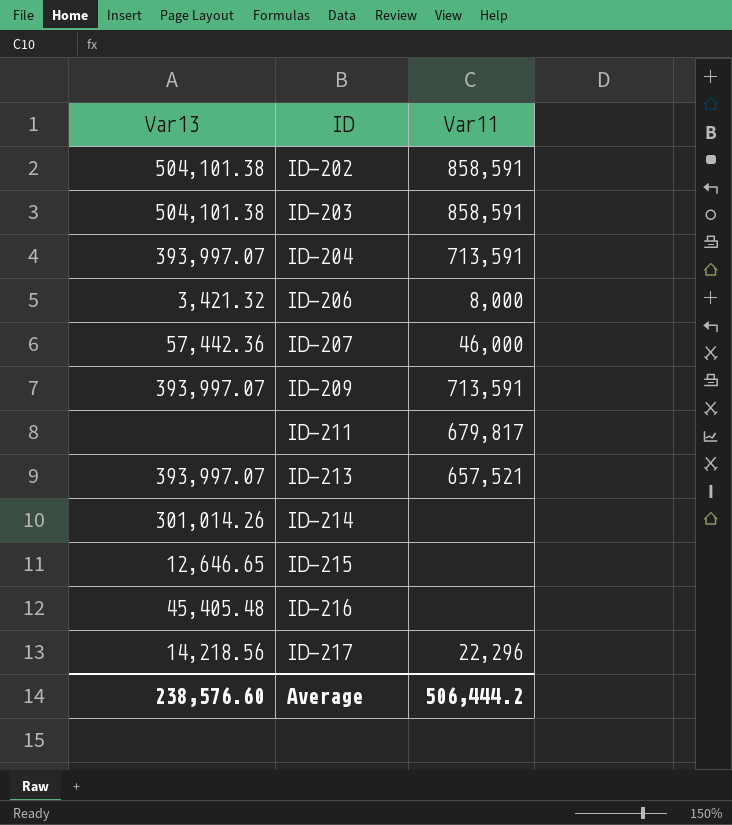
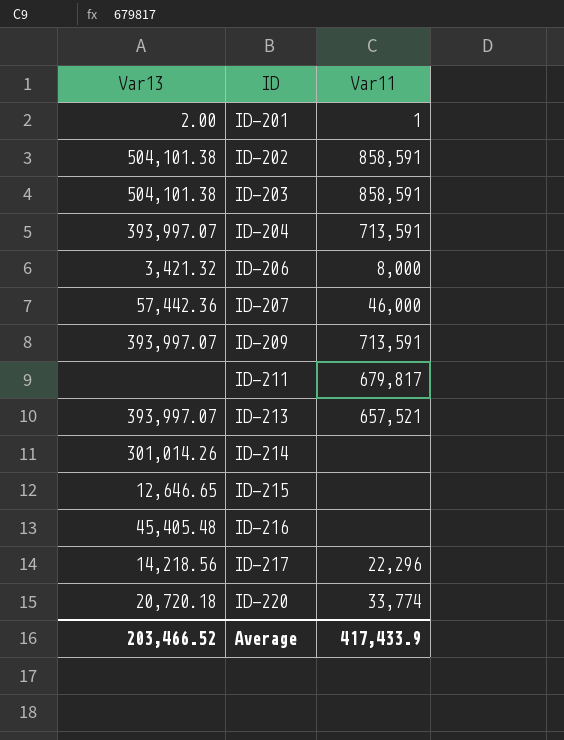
row ID-201: none -> 2.00 | 1
row ID-220: none -> 20,720.18 | 33,774
Average | Var13: 238,576.60 -> 203,466.52
Average | Var11: 506,444.2 -> 417,433.9

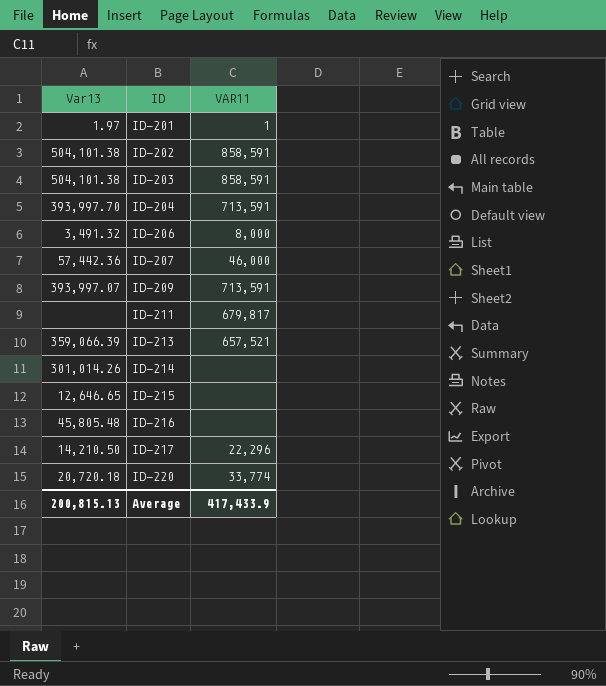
column name: Var11 -> VAR11
ID-201 | Var13: 2.00 -> 1.97
ID-204 | Var13: 393,997.07 -> 393,997.70
ID-206 | Var13: 3,421.32 -> 3,491.32
ID-213 | Var13: 393,997.07 -> 359,066.39
ID-216 | Var13: 45,405.48 -> 45,805.48
ID-217 | Var13: 14,218.56 -> 14,210.50
Average | Var13: 203,466.52 -> 200,815.13

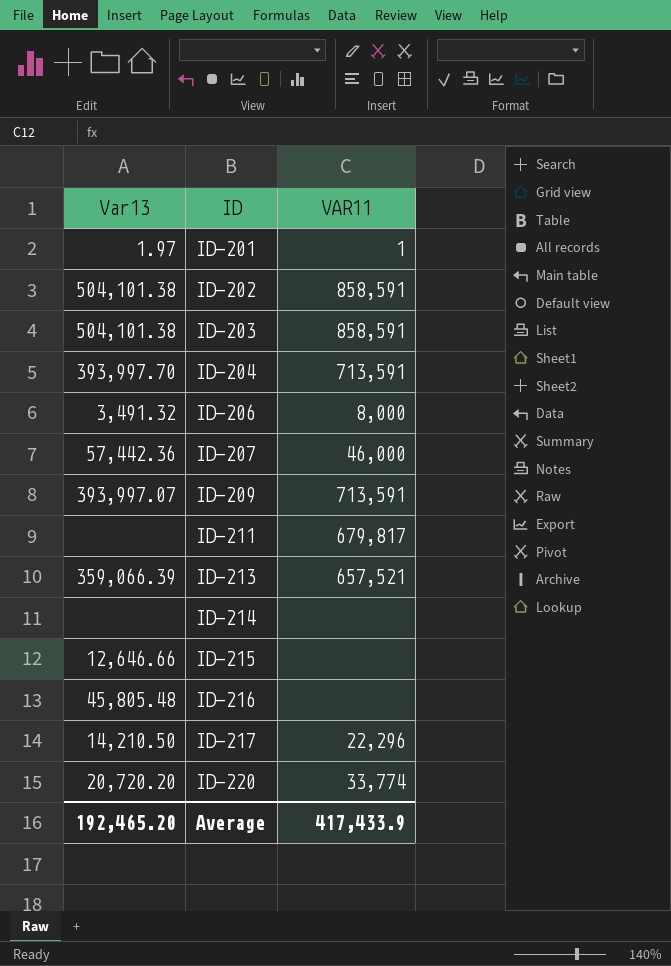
ID-214 | Var13: 301,014.26 -> none
ID-215 | Var13: 12,646.65 -> 12,646.66
ID-220 | Var13: 20,720.18 -> 20,720.20
Average | Var13: 200,815.13 -> 192,465.20

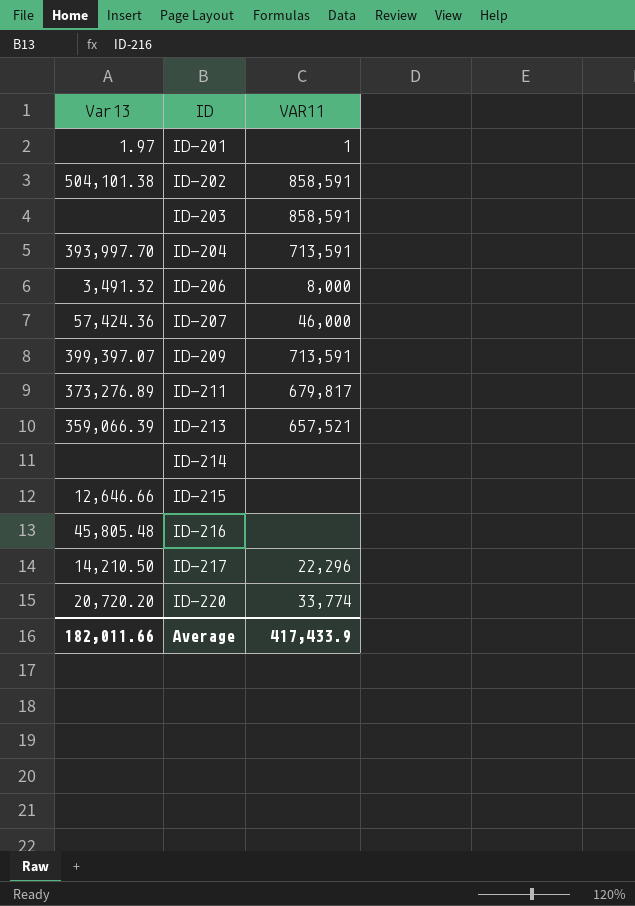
ID-203 | Var13: 504,101.38 -> none
ID-207 | Var13: 57,442.36 -> 57,424.36
ID-209 | Var13: 393,997.07 -> 399,397.07
ID-211 | Var13: none -> 373,276.89
Average | Var13: 192,465.20 -> 182,011.66

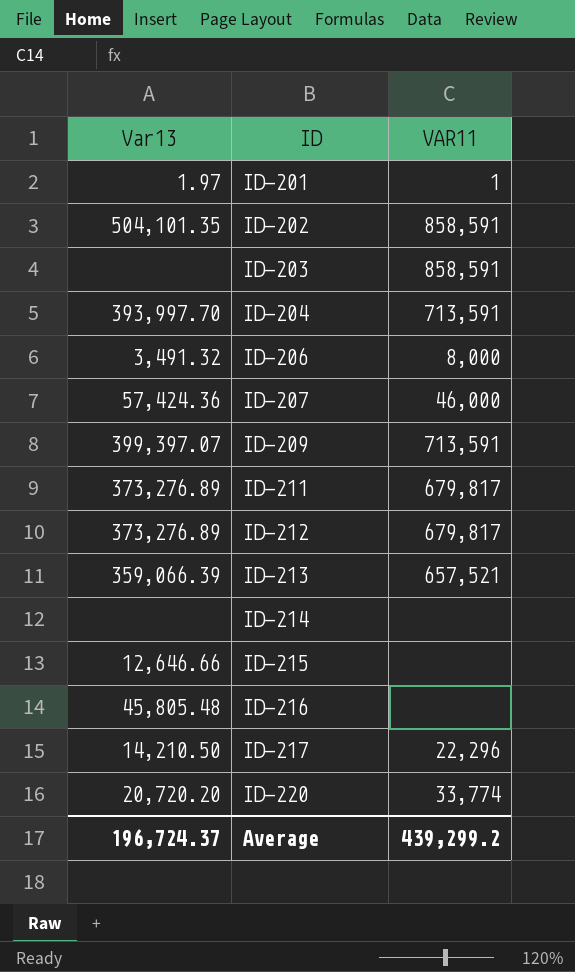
ID-202 | Var13: 504,101.38 -> 504,101.35
row ID-212: none -> 373,276.89 | 679,817
Average | Var13: 182,011.66 -> 196,724.37
Average | VAR11: 417,433.9 -> 439,299.2

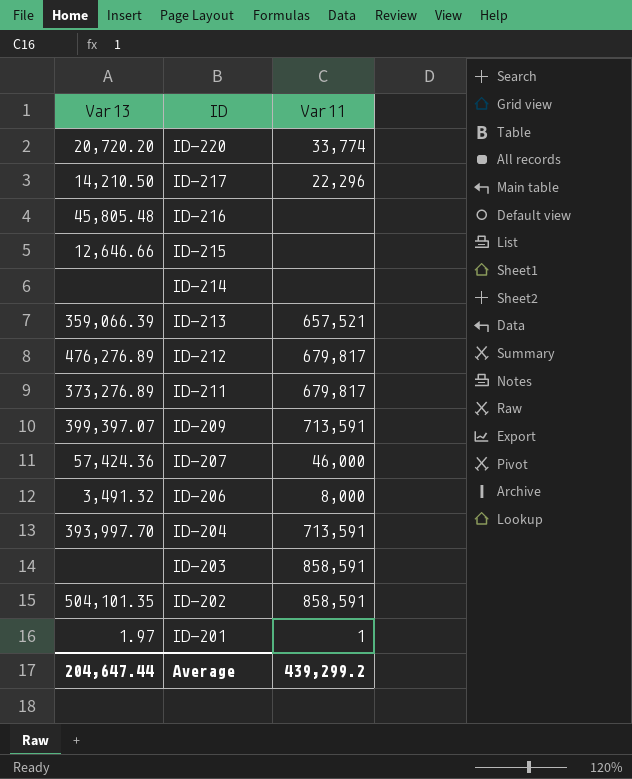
row order: ID ascending -> ID descending
column name: VAR11 -> Var11
ID-212 | Var13: 373,276.89 -> 476,276.89
Average | Var13: 196,724.37 -> 204,647.44

